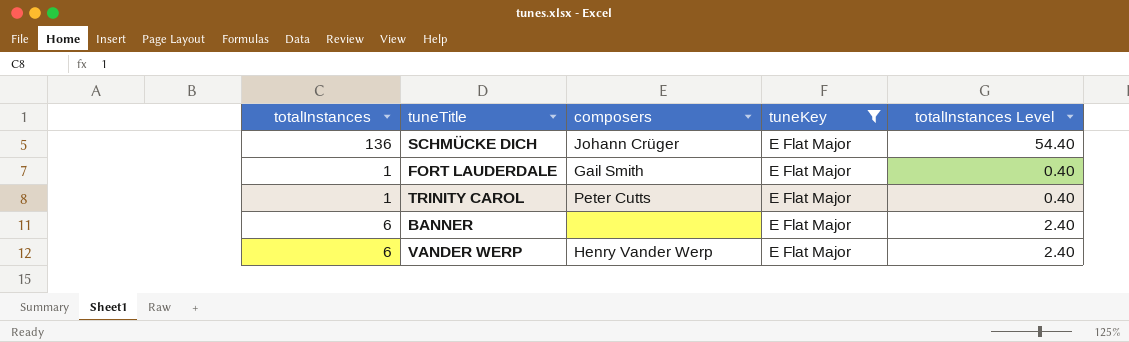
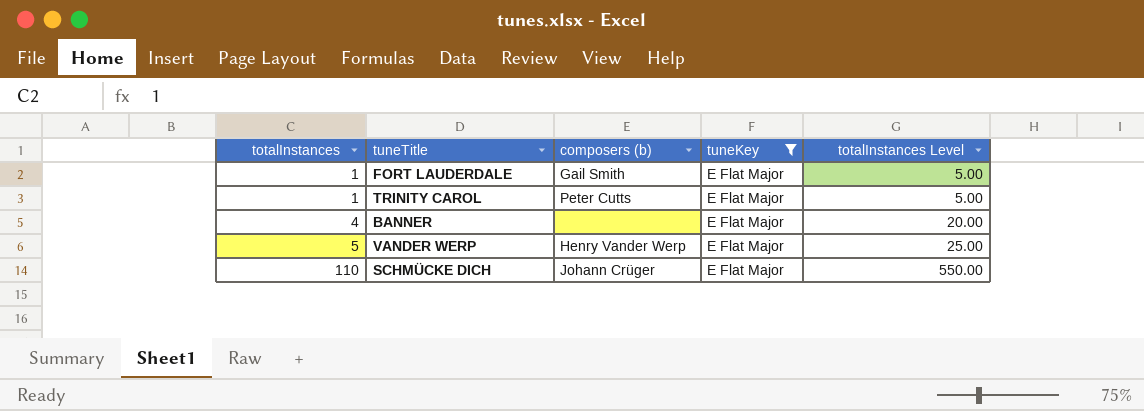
row order: none -> totalInstances ascending
column name: composers -> composers (b)
column totalInstances Level | formula: [totalInstances] * 0.4 -> [totalInstances] * 5
BANNER | totalInstances: 6 -> 4
VANDER WERP | totalInstances: 6 -> 5
SCHMÜCKE DICH | totalInstances: 136 -> 110

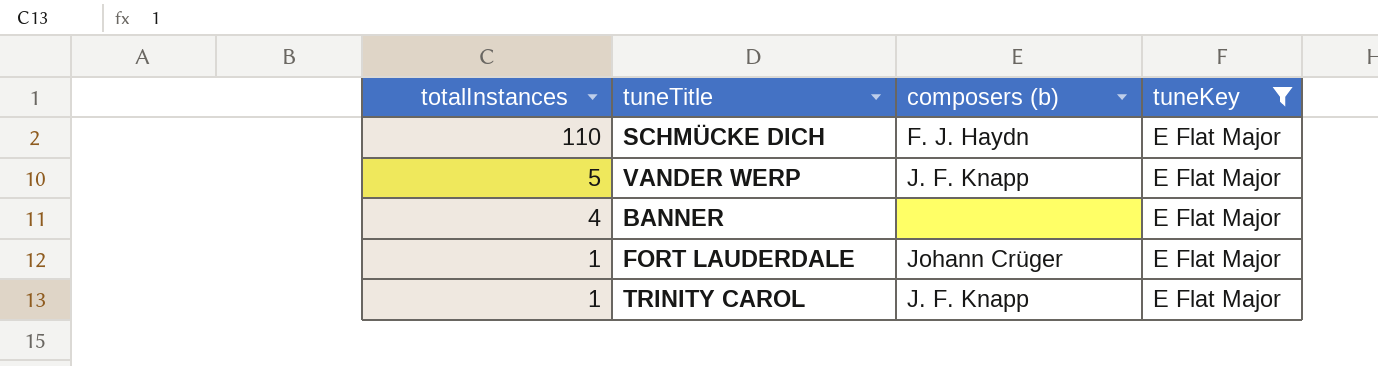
row order: totalInstances ascending -> totalInstances descending
column totalInstances Level | formula: [totalInstances] * 5 -> none
SCHMÜCKE DICH | composers (b): Johann Crüger -> F. J. Haydn
VANDER WERP | composers (b): Henry Vander Werp -> J. F. Knapp
FORT LAUDERDALE | composers (b): Gail Smith -> Johann Crüger
TRINITY CAROL | composers (b): Peter Cutts -> J. F. Knapp

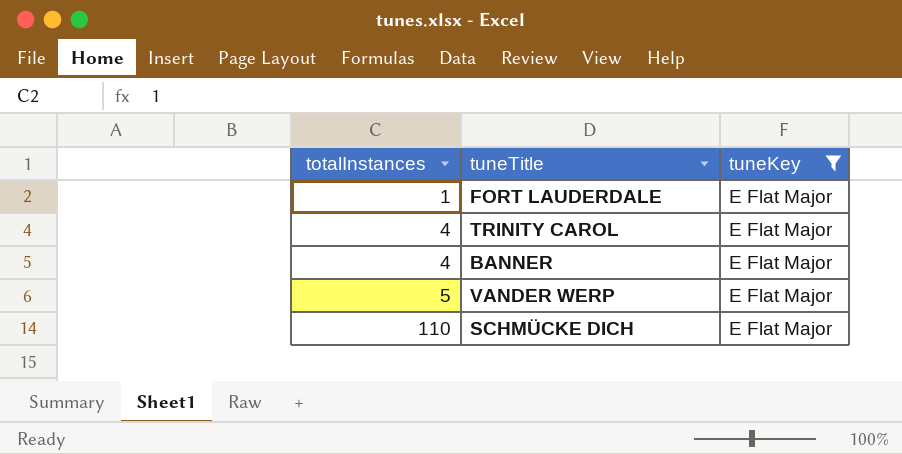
row order: totalInstances descending -> totalInstances ascending
column composers (b) | position: 3 -> none
TRINITY CAROL | totalInstances: 1 -> 4

